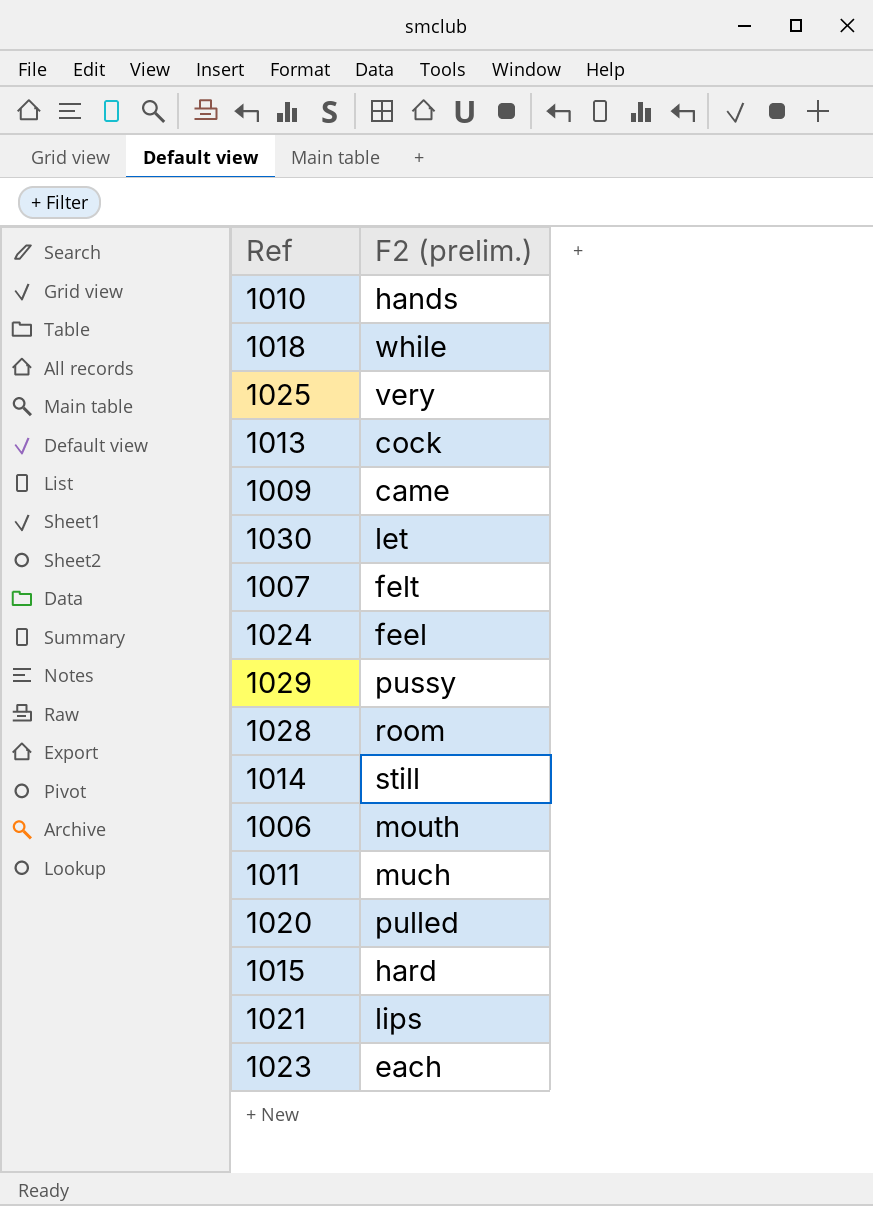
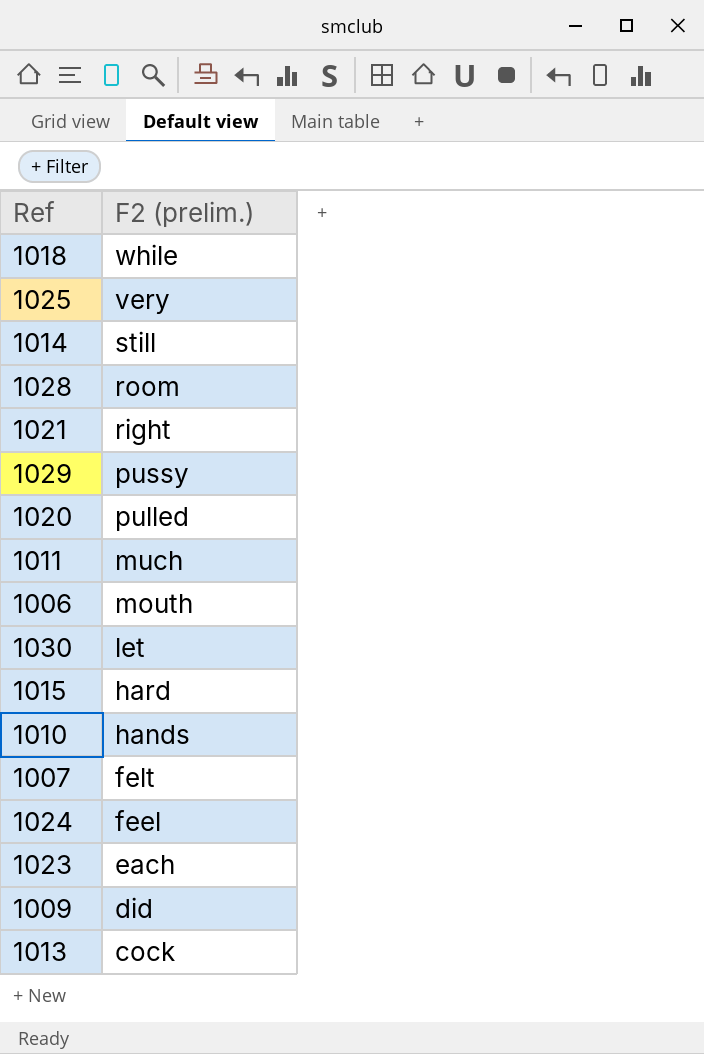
row order: none -> F2 (prelim.) descending
1021 | F2 (prelim.): lips -> right
1009 | F2 (prelim.): came -> did

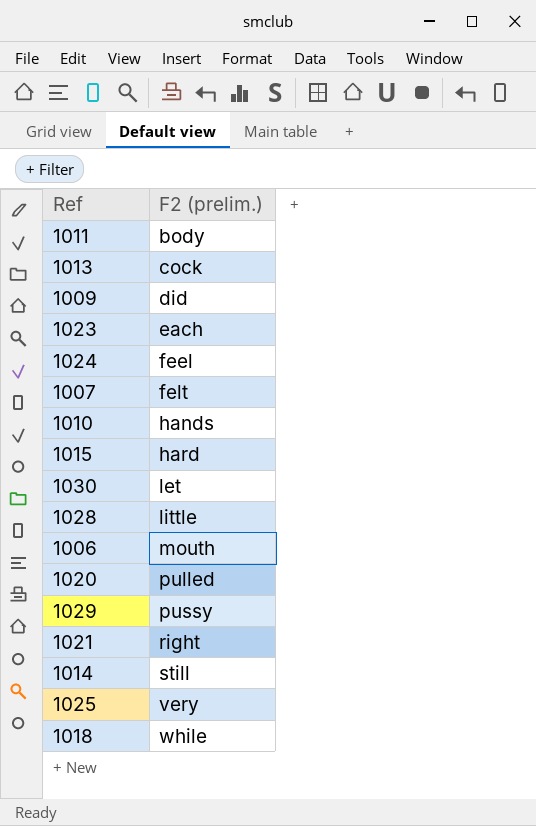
row order: F2 (prelim.) descending -> F2 (prelim.) ascending
1011 | F2 (prelim.): much -> body
1028 | F2 (prelim.): room -> little

